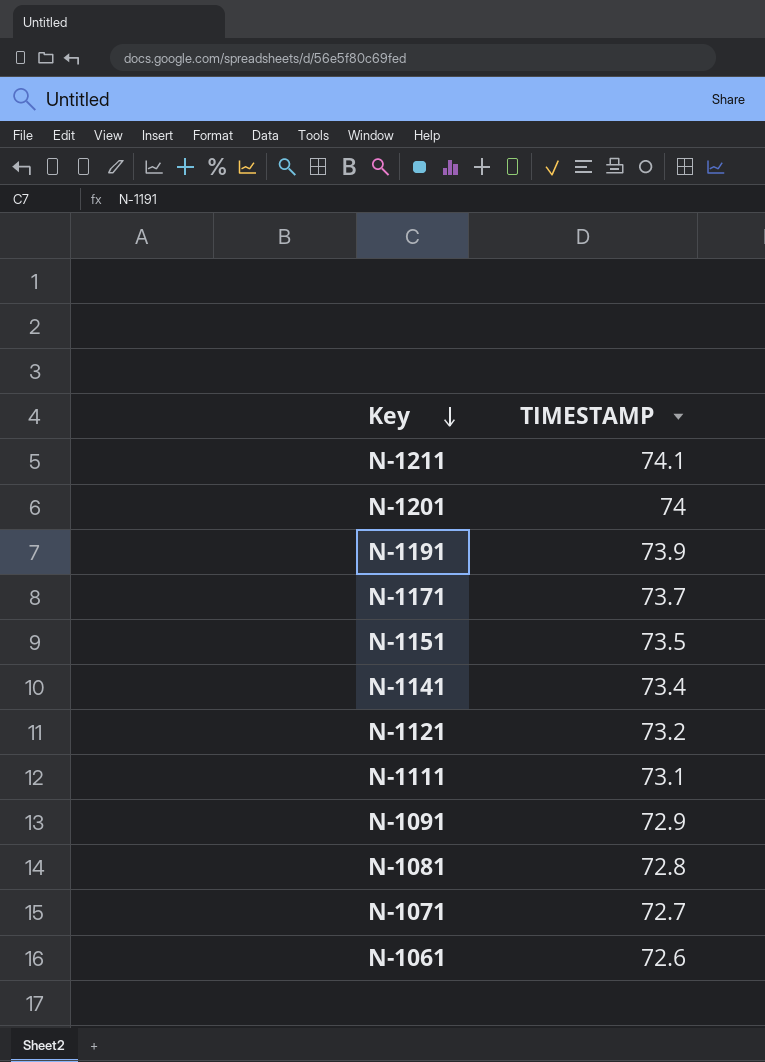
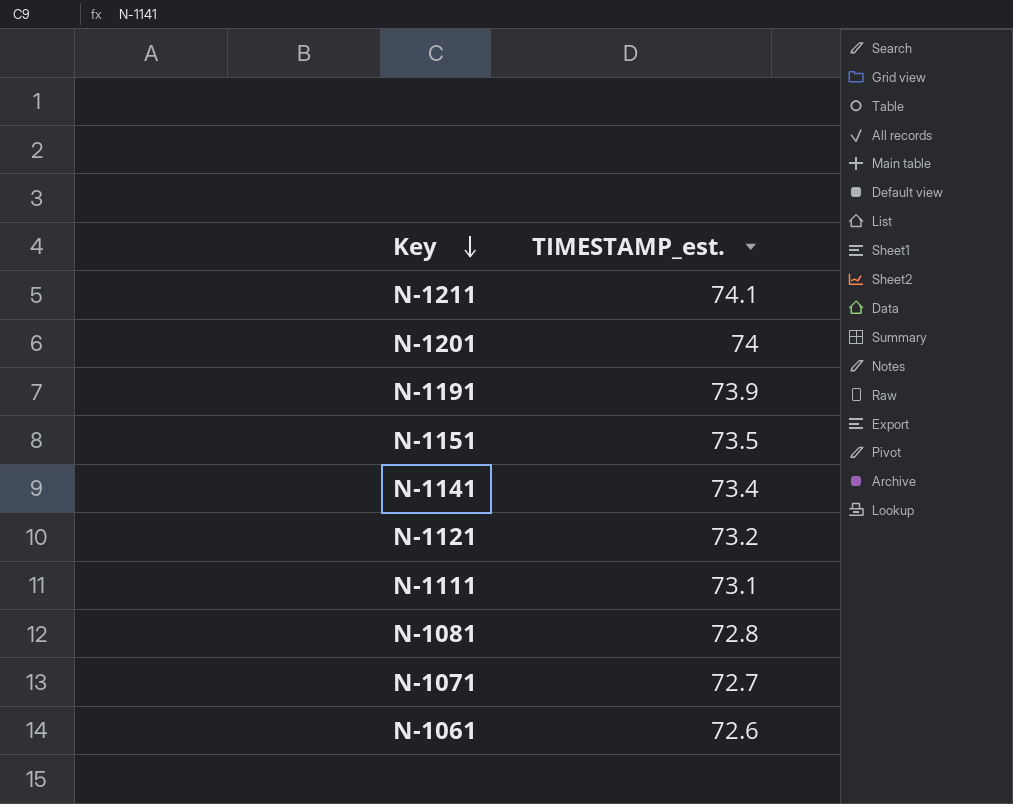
column name: TIMESTAMP -> TIMESTAMP_est.
row N-1171: 73.7 -> none
row N-1091: 72.9 -> none

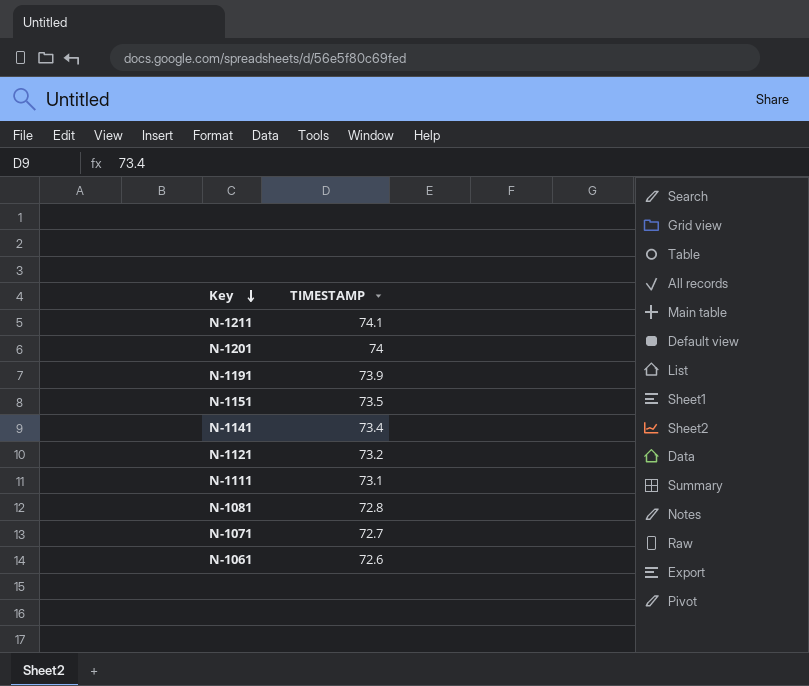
column name: TIMESTAMP_est. -> TIMESTAMP

